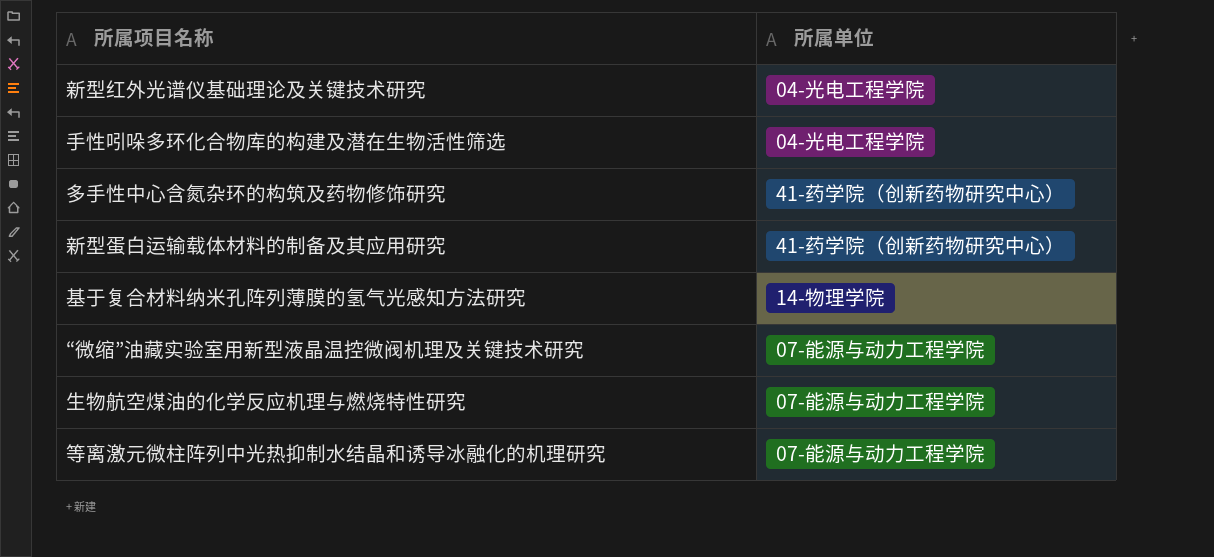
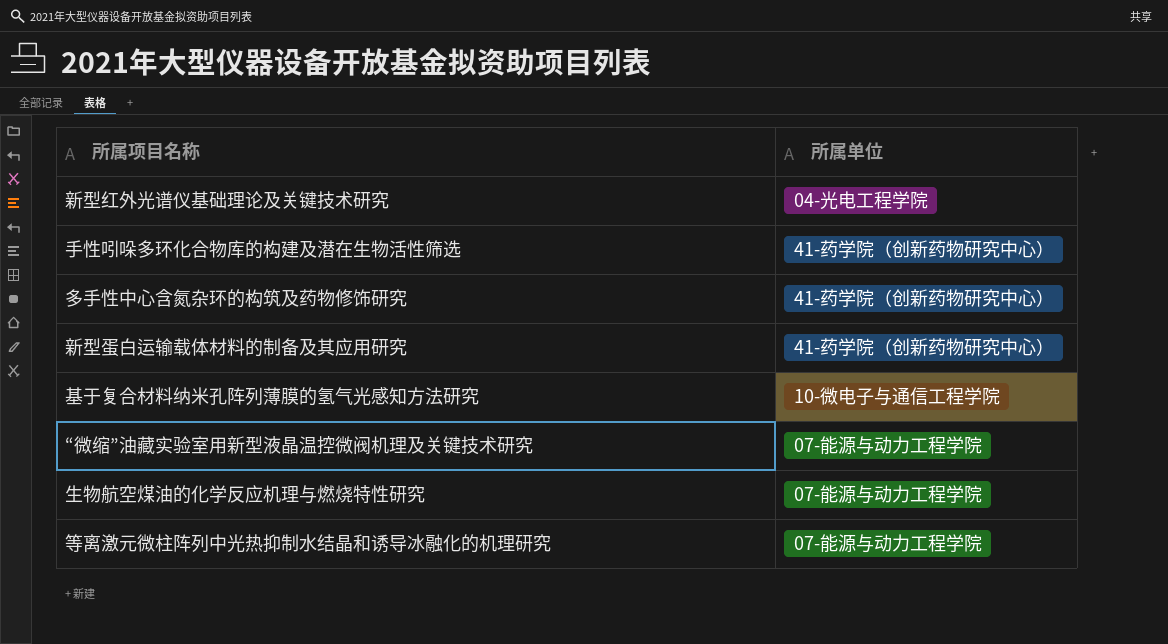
手性吲哚多环化合物库的构建及潜在生物活性筛选 | 所属单位: 04-光电工程学院 -> 41-药学院（创新药物研究中心）
基于复合材料纳米孔阵列薄膜的氢气光感知方法研究 | 所属单位: 14-物理学院 -> 10-微电子与通信工程学院

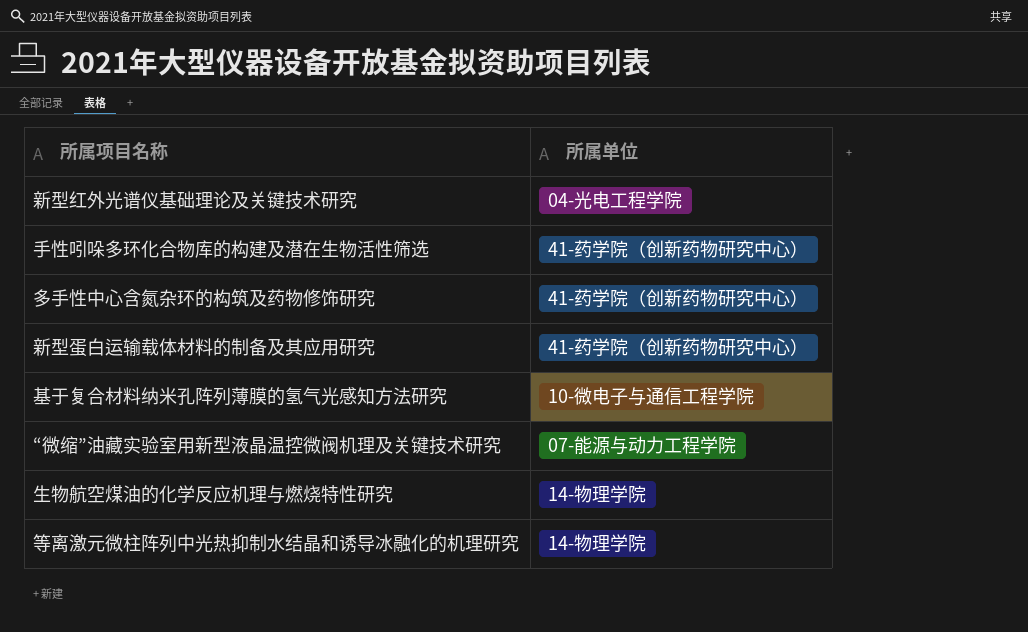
生物航空煤油的化学反应机理与燃烧特性研究 | 所属单位: 07-能源与动力工程学院 -> 14-物理学院
等离激元微柱阵列中光热抑制水结晶和诱导冰融化的机理研究 | 所属单位: 07-能源与动力工程学院 -> 14-物理学院

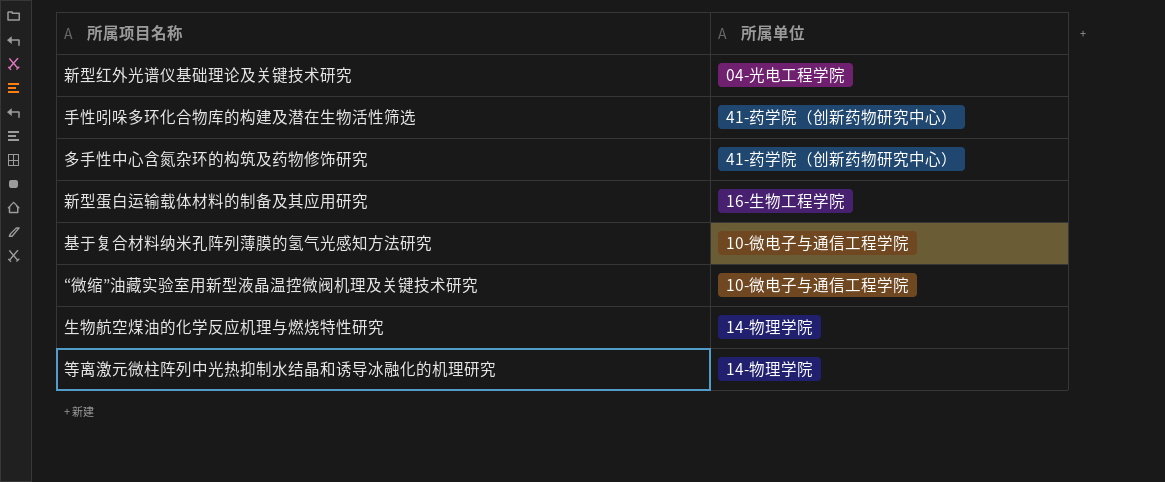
新型蛋白运输载体材料的制备及其应用研究 | 所属单位: 41-药学院（创新药物研究中心） -> 16-生物工程学院
“微缩”油藏实验室用新型液晶温控微阀机理及关键技术研究 | 所属单位: 07-能源与动力工程学院 -> 10-微电子与通信工程学院

